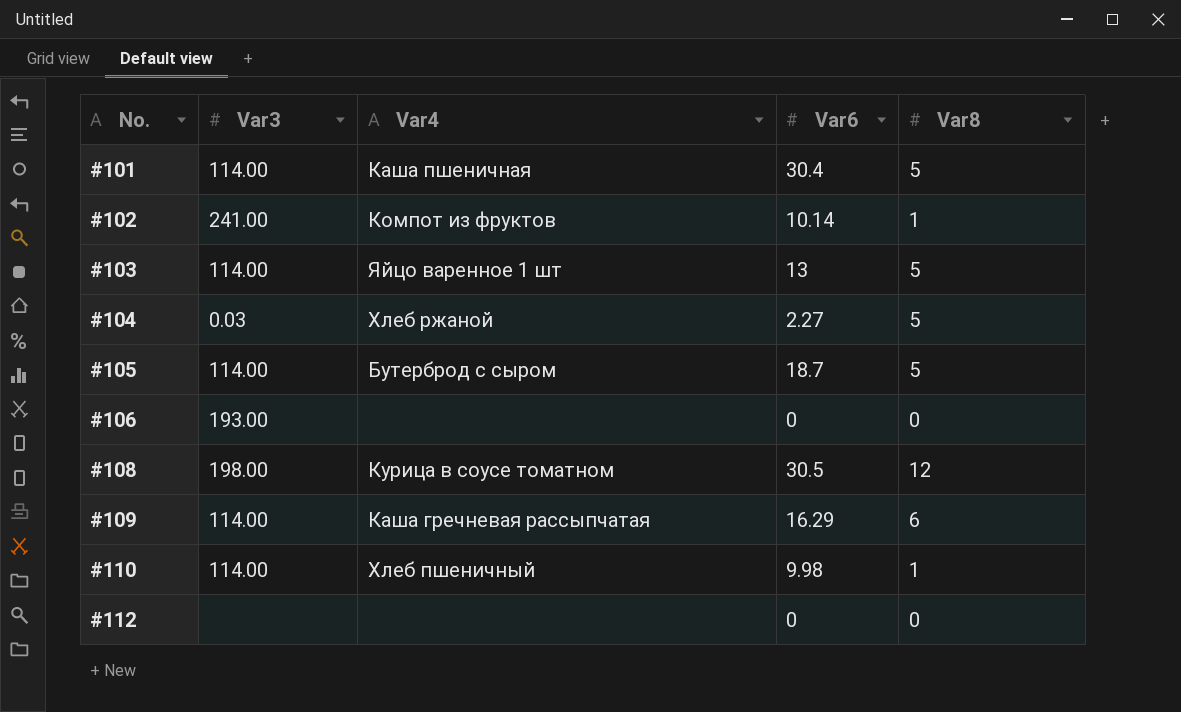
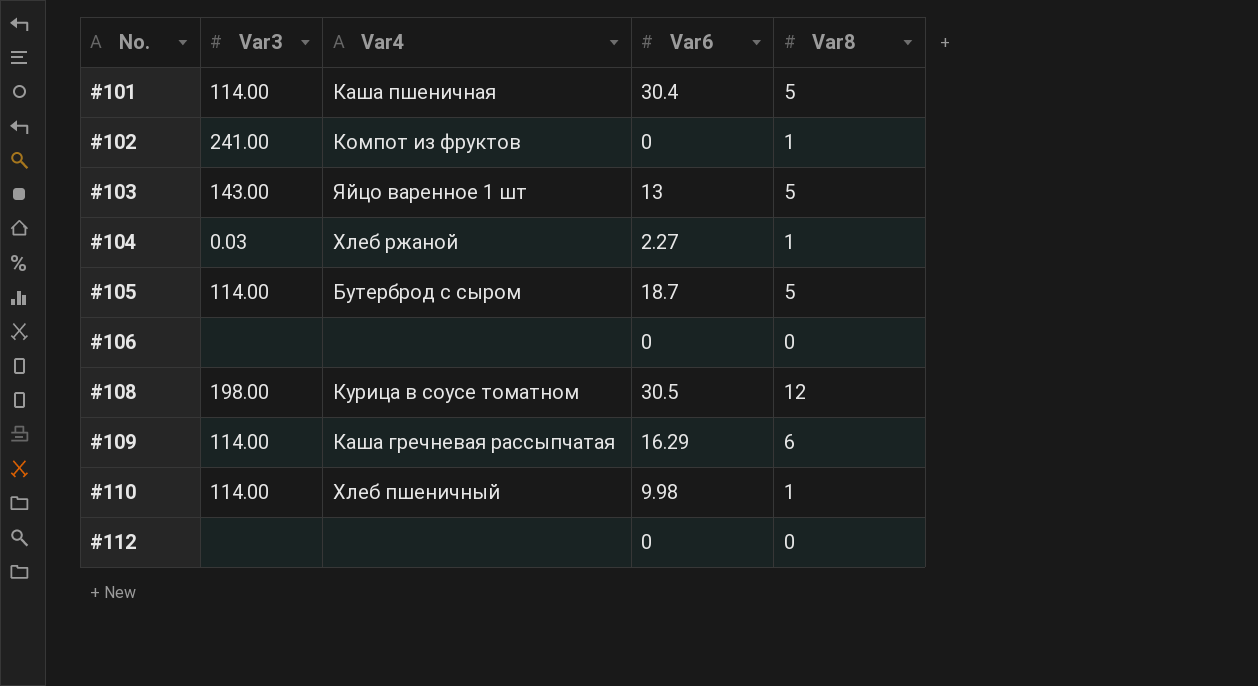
#102 | Var6: 10.14 -> 0
#103 | Var3: 114.00 -> 143.00
#104 | Var8: 5 -> 1
#106 | Var3: 193.00 -> none

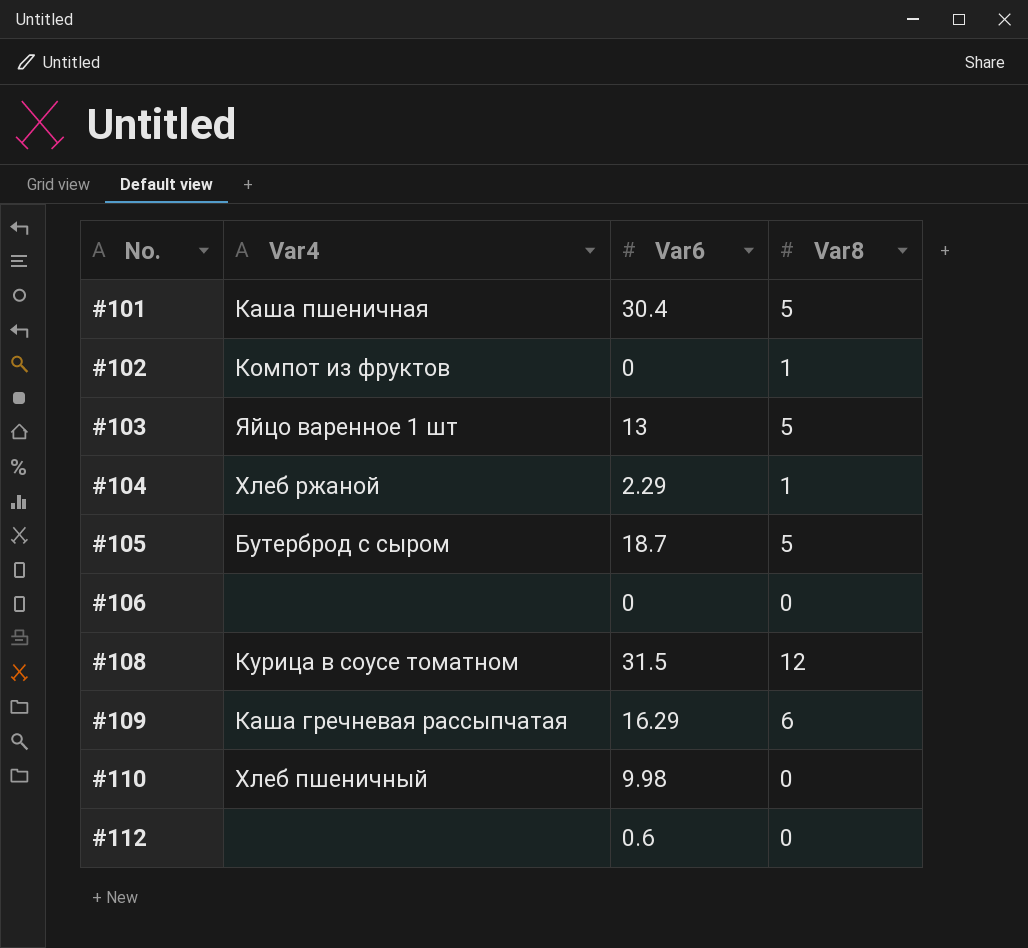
column Var3 | position: 2 -> none
#104 | Var6: 2.27 -> 2.29
#108 | Var6: 30.5 -> 31.5
#110 | Var8: 1 -> 0
#112 | Var6: 0 -> 0.6

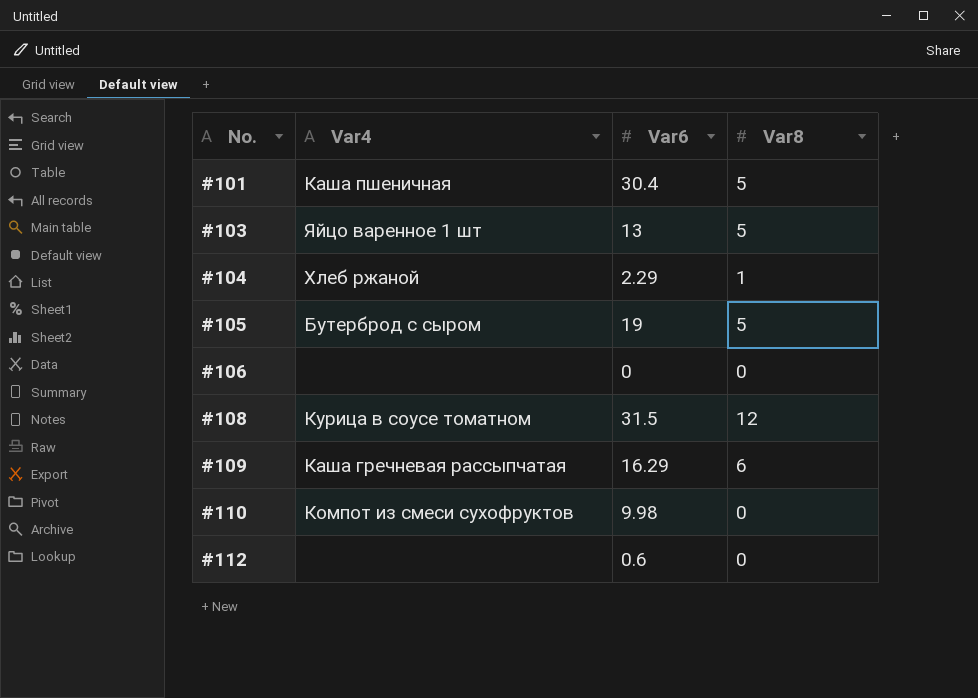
row #102: Компот из фруктов | 0 | 1 -> none
#105 | Var6: 18.7 -> 19
#110 | Var4: Хлеб пшеничный -> Компот из смеси сухофруктов

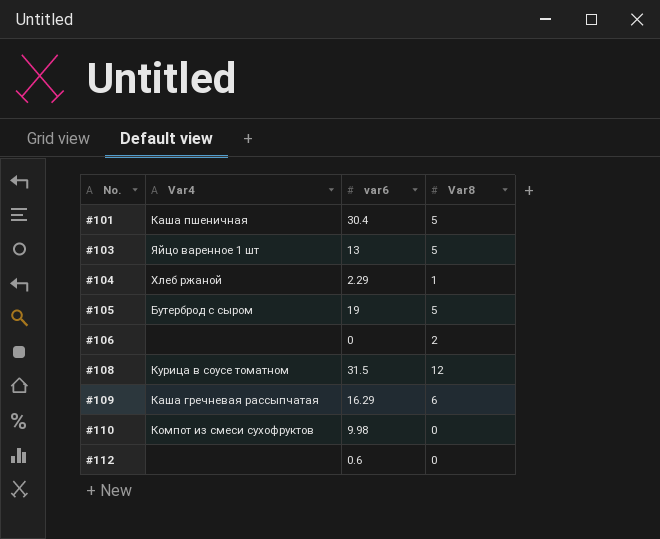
column name: Var6 -> var6
#106 | Var8: 0 -> 2

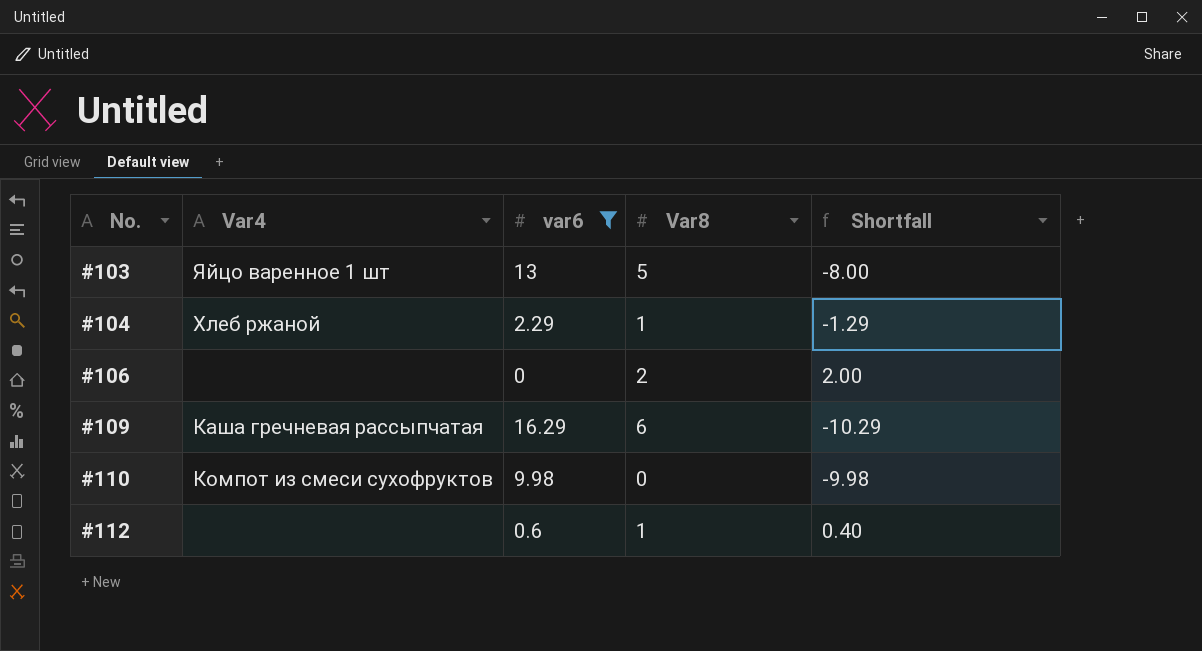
filter: none -> var6 <= 16.29
column Shortfall | formula: none -> [Var8] - [var6]
#112 | Var8: 0 -> 1

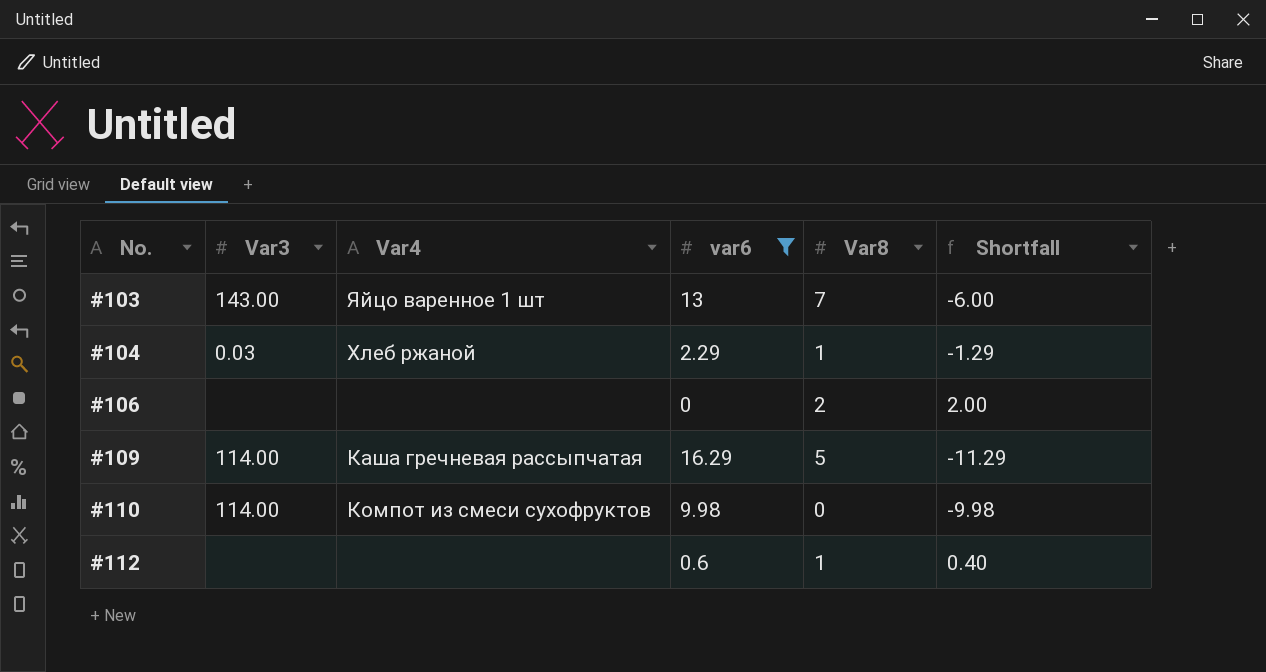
column Var3 | position: none -> 2
#103 | Var8: 5 -> 7
#103 | Shortfall: -8.00 -> -6.00
#109 | Var8: 6 -> 5
#109 | Shortfall: -10.29 -> -11.29

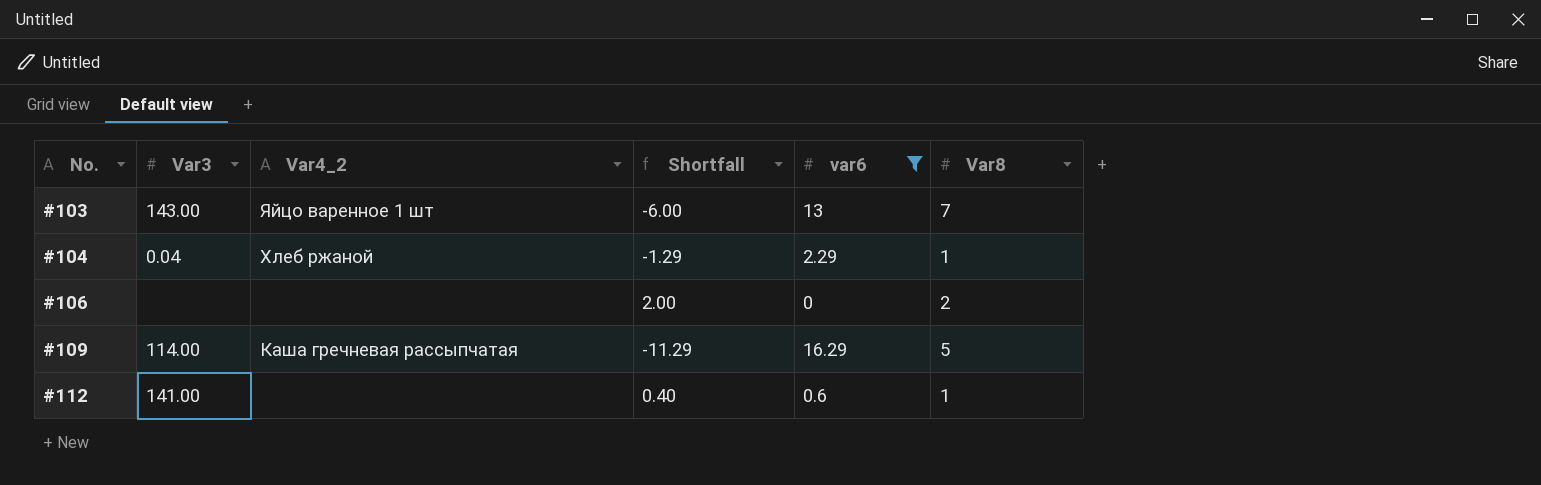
column name: Var4 -> Var4_2
column Shortfall | position: 6 -> 4
row #110: 114.00 | Компот из смеси сухофруктов | 9.98 | 0 | -9.98 -> none
#104 | Var3: 0.03 -> 0.04
#112 | Var3: none -> 141.00

